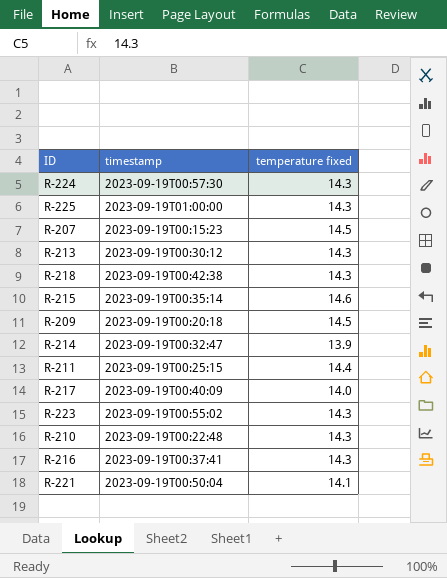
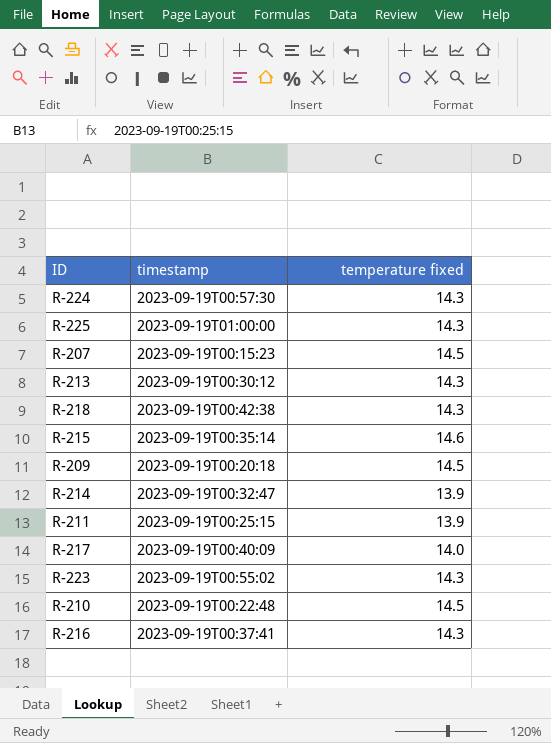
row R-221: 2023-09-19T00:50:04 | 14.1 -> none
R-211 | temperature fixed: 14.4 -> 13.9
R-210 | temperature fixed: 14.3 -> 14.5

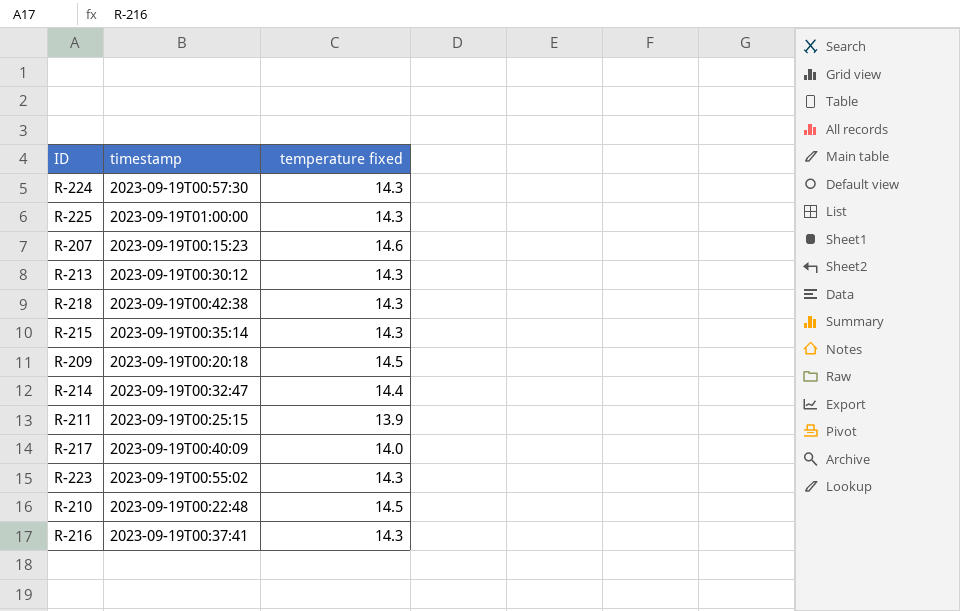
R-207 | temperature fixed: 14.5 -> 14.6
R-215 | temperature fixed: 14.6 -> 14.3
R-214 | temperature fixed: 13.9 -> 14.4

